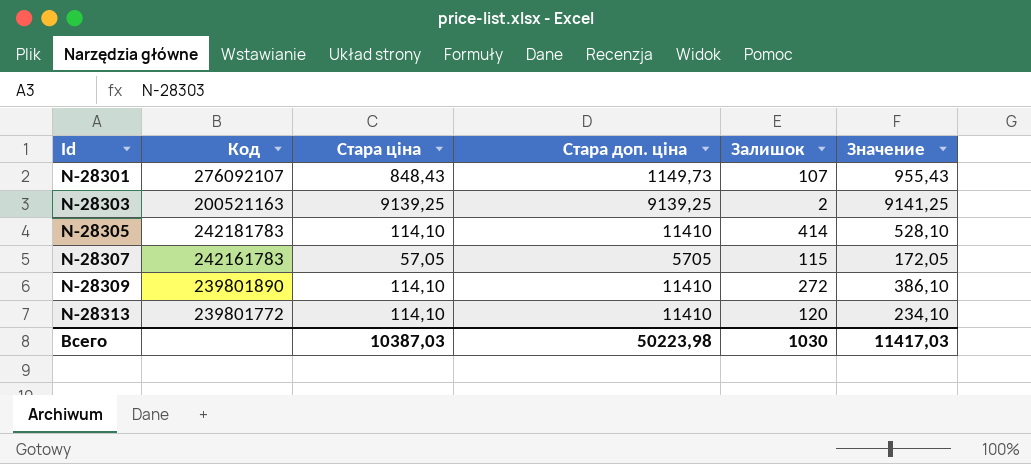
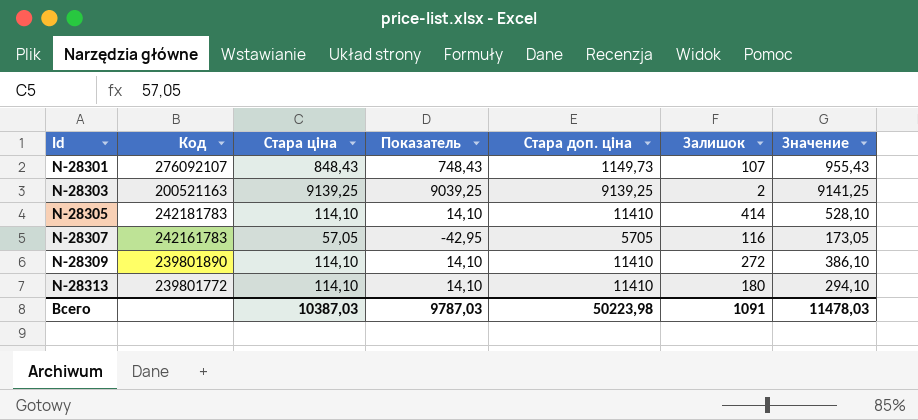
column Показатель | formula: none -> [Стара ціна] - 100
N-28307 | Залишок: 115 -> 116
N-28307 | Значение: 172,05 -> 173,05
N-28313 | Залишок: 120 -> 180
N-28313 | Значение: 234,10 -> 294,10
Всего | Залишок: 1030 -> 1091
Всего | Значение: 11417,03 -> 11478,03

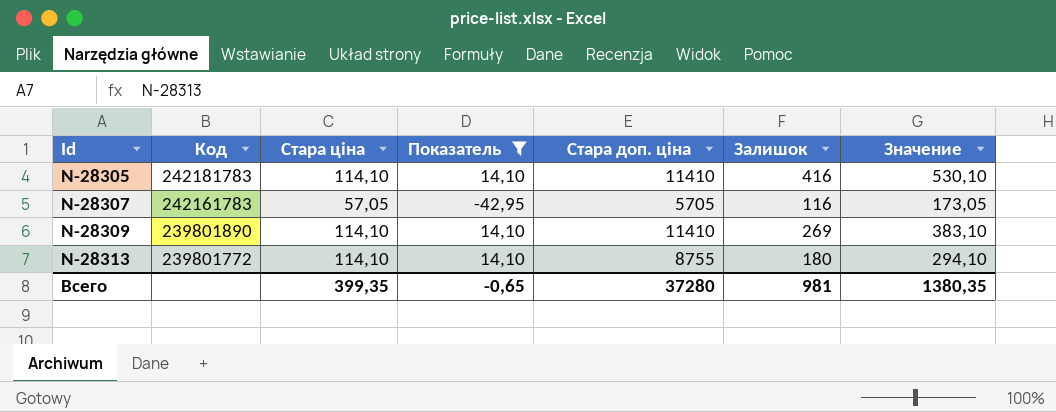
filter: none -> Показатель <= 14,10
N-28305 | Залишок: 414 -> 416
N-28305 | Значение: 528,10 -> 530,10
N-28309 | Залишок: 272 -> 269
N-28309 | Значение: 386,10 -> 383,10
N-28313 | Стара доп. ціна: 11410 -> 8755
Всего | Стара ціна: 10387,03 -> 399,35
Всего | Показатель: 9787,03 -> -0,65
Всего | Стара доп. ціна: 50223,98 -> 37280
Всего | Залишок: 1091 -> 981
Всего | Значение: 11478,03 -> 1380,35

